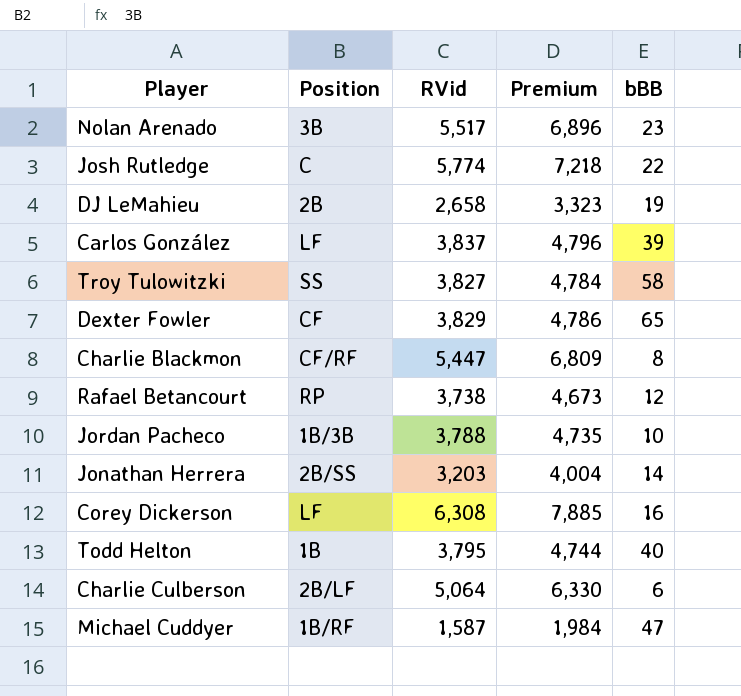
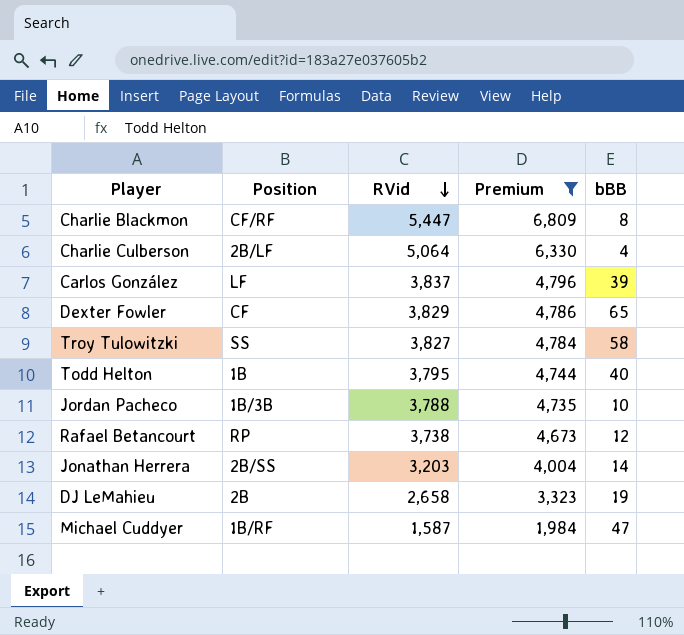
filter: none -> Premium <= 6,809
row order: none -> RVid descending
Charlie Culberson | bBB: 6 -> 4

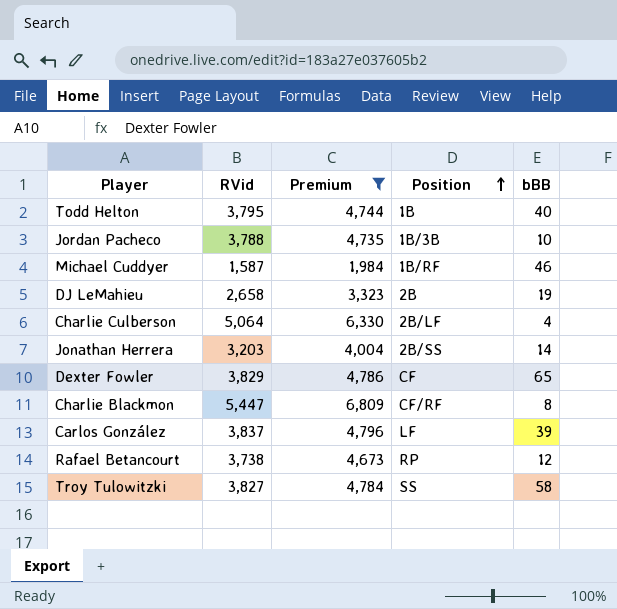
row order: RVid descending -> Position ascending
column Position | position: 2 -> 4
Michael Cuddyer | bBB: 47 -> 46

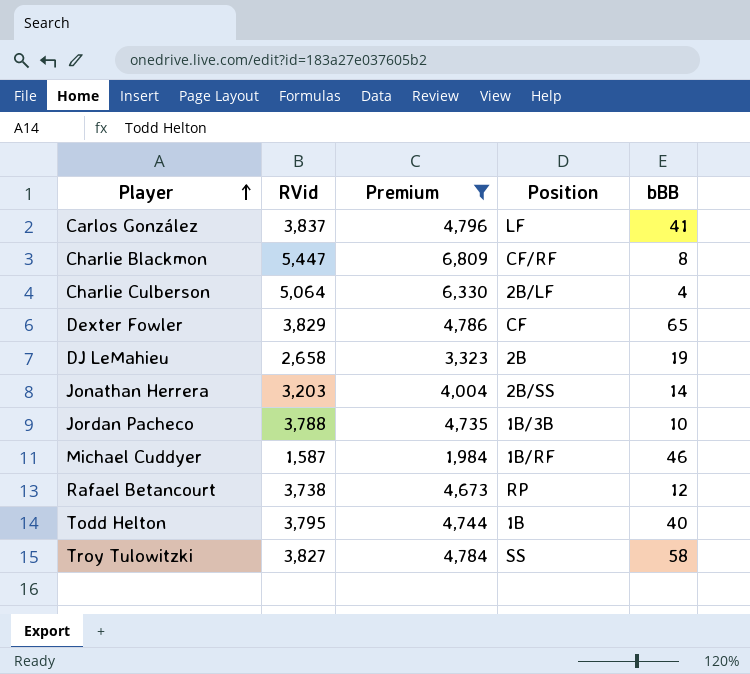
row order: Position ascending -> Player ascending
Carlos González | bBB: 39 -> 41

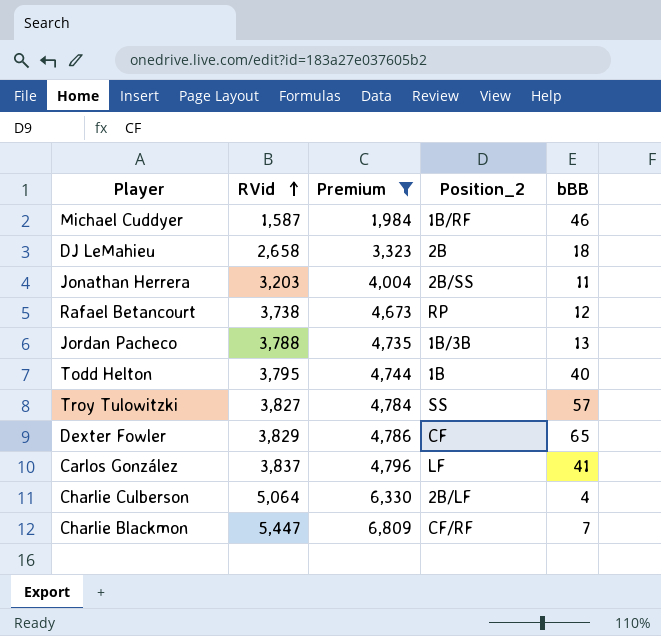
row order: Player ascending -> RVid ascending
column name: Position -> Position_2
DJ LeMahieu | bBB: 19 -> 18
Jonathan Herrera | bBB: 14 -> 11
Jordan Pacheco | bBB: 10 -> 13
Troy Tulowitzki | bBB: 58 -> 57
Charlie Blackmon | bBB: 8 -> 7

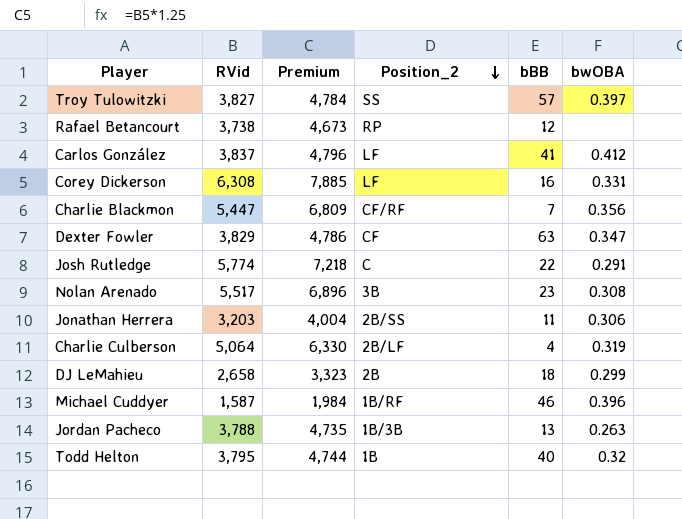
filter: Premium <= 6,809 -> none
row order: RVid ascending -> Position_2 descending
column bwOBA | position: none -> 6
Dexter Fowler | bBB: 65 -> 63

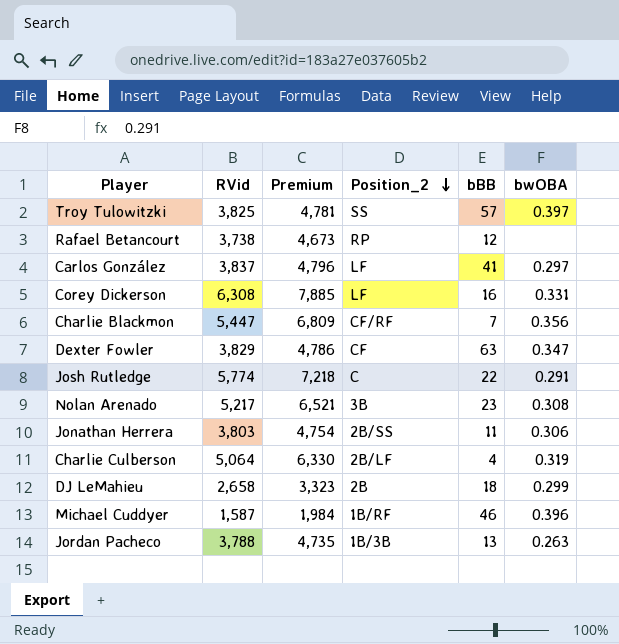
row Todd Helton: 3,795 | 4,744 | 1B | 40 | 0.32 -> none
Troy Tulowitzki | RVid: 3,827 -> 3,825
Troy Tulowitzki | Premium: 4,784 -> 4,781
Carlos González | bwOBA: 0.412 -> 0.297
Nolan Arenado | RVid: 5,517 -> 5,217
Nolan Arenado | Premium: 6,896 -> 6,521
Jonathan Herrera | RVid: 3,203 -> 3,803
Jonathan Herrera | Premium: 4,004 -> 4,754

